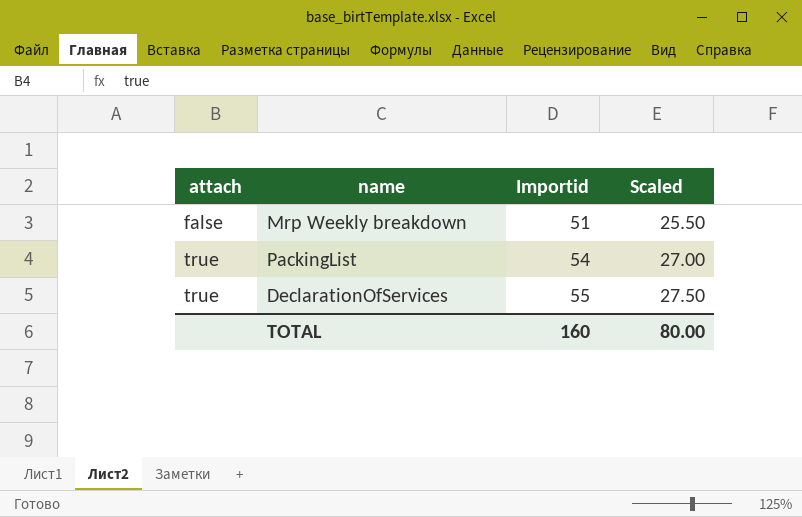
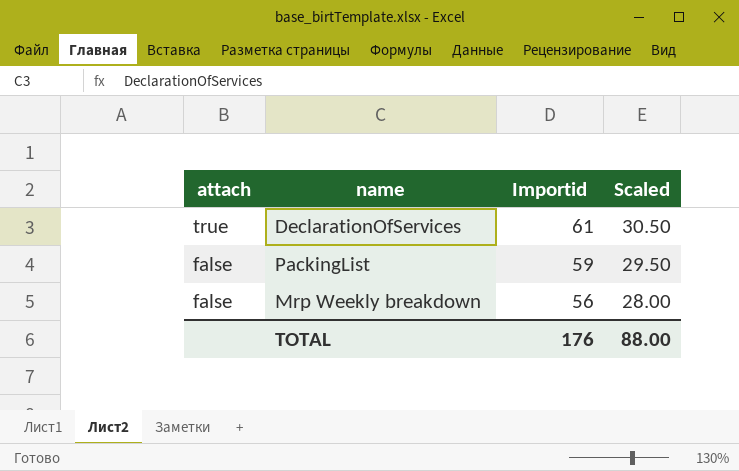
row order: attach ascending -> attach descending
DeclarationOfServices | Importid: 55 -> 61
DeclarationOfServices | Scaled: 27.50 -> 30.50
PackingList | attach: true -> false
PackingList | Importid: 54 -> 59
PackingList | Scaled: 27.00 -> 29.50
Mrp Weekly breakdown | Importid: 51 -> 56
Mrp Weekly breakdown | Scaled: 25.50 -> 28.00
TOTAL | Importid: 160 -> 176
TOTAL | Scaled: 80.00 -> 88.00

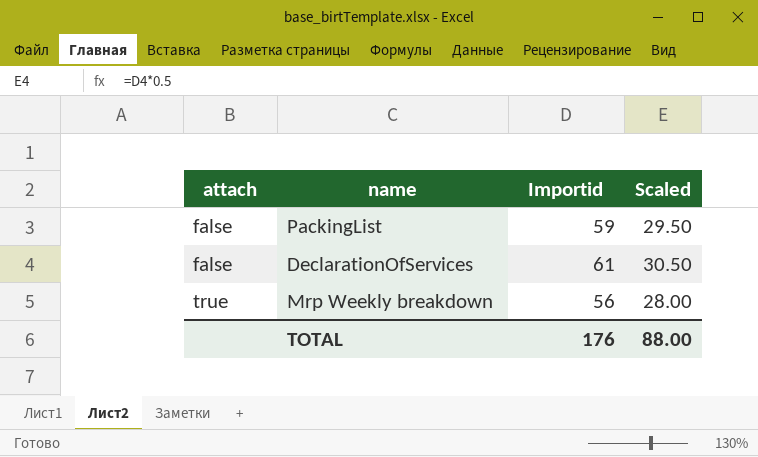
row order: attach descending -> attach ascending
DeclarationOfServices | attach: true -> false
Mrp Weekly breakdown | attach: false -> true

